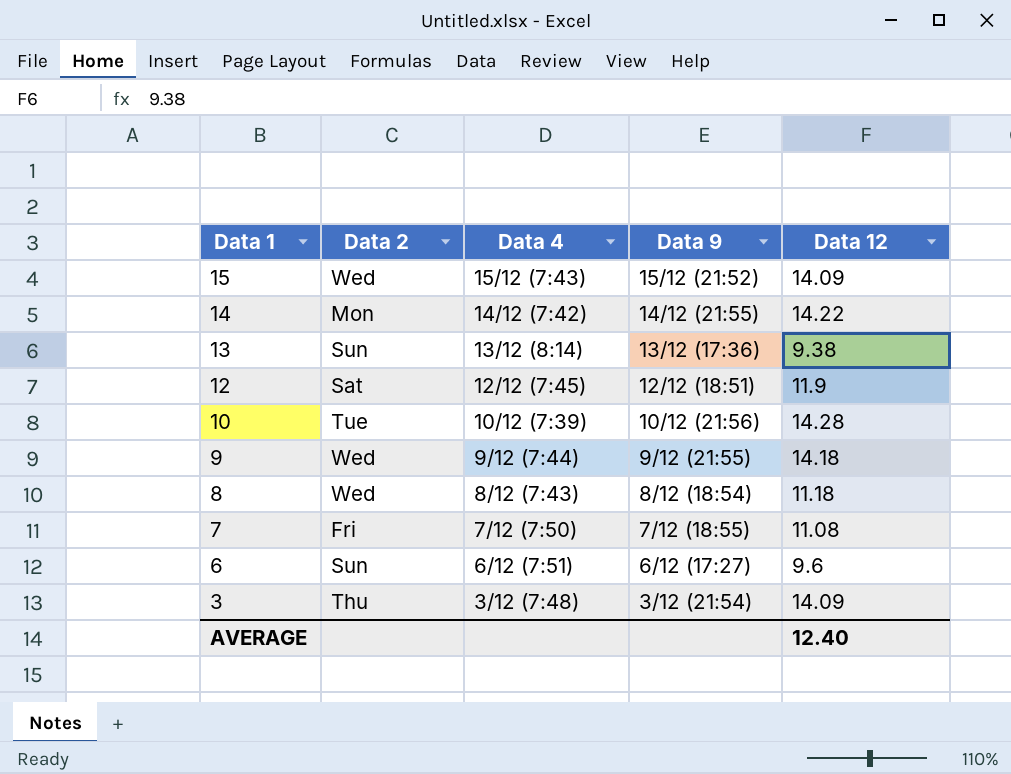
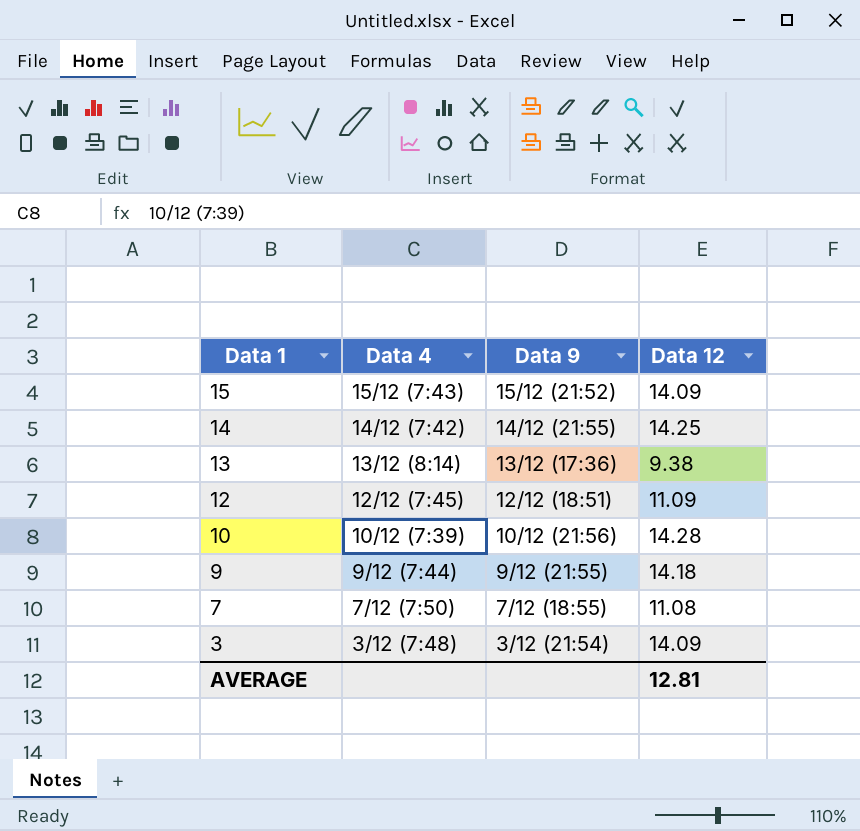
column Data 2 | position: 2 -> none
row 8: Wed | 8/12 (7:43) | 8/12 (18:54) | 11.18 -> none
row 6: Sun | 6/12 (7:51) | 6/12 (17:27) | 9.6 -> none
14 | Data 12: 14.22 -> 14.25
12 | Data 12: 11.9 -> 11.09
AVERAGE | Data 12: 12.40 -> 12.81

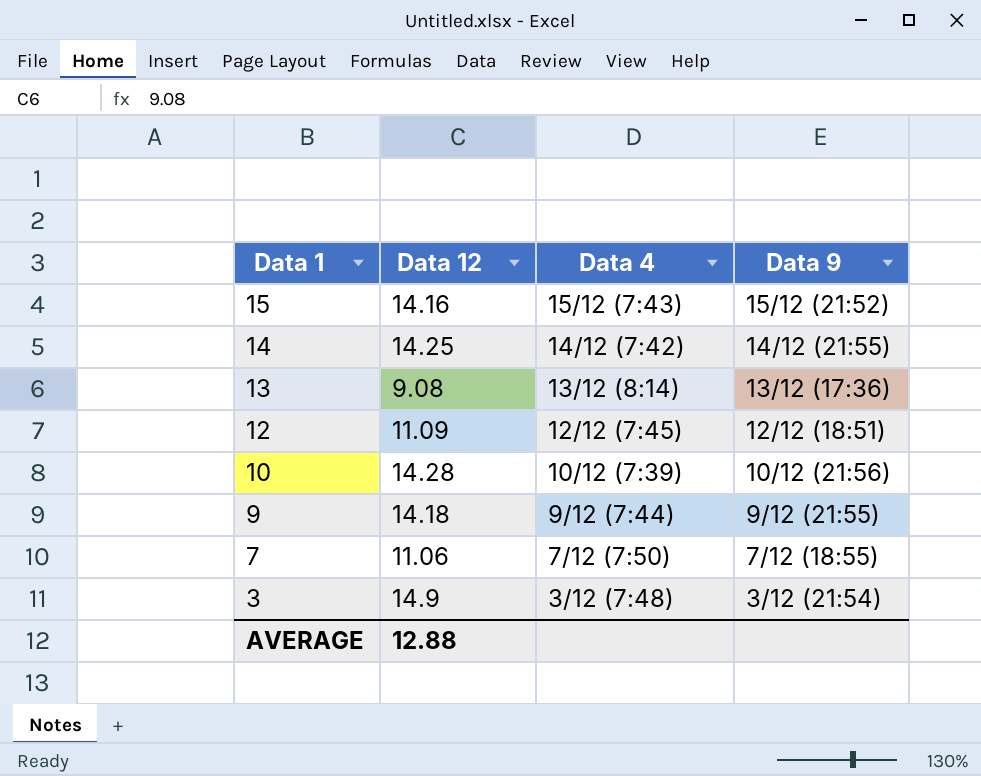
column Data 12 | position: 4 -> 2
15 | Data 12: 14.09 -> 14.16
13 | Data 12: 9.38 -> 9.08
7 | Data 12: 11.08 -> 11.06
3 | Data 12: 14.09 -> 14.9
AVERAGE | Data 12: 12.81 -> 12.88

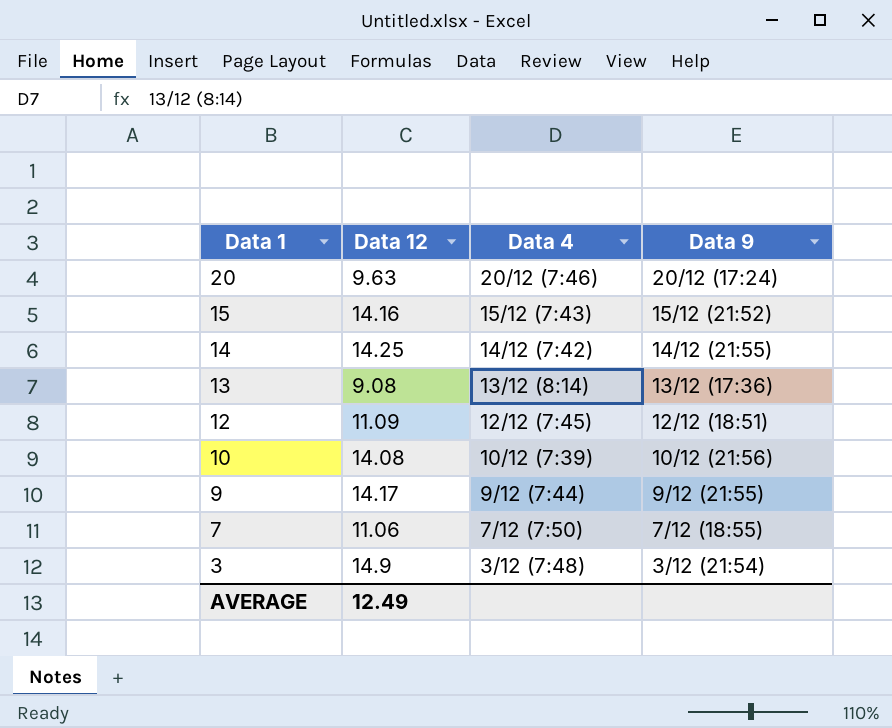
row 20: none -> 9.63 | 20/12 (7:46) | 20/12 (17:24)
10 | Data 12: 14.28 -> 14.08
9 | Data 12: 14.18 -> 14.17
AVERAGE | Data 12: 12.88 -> 12.49

